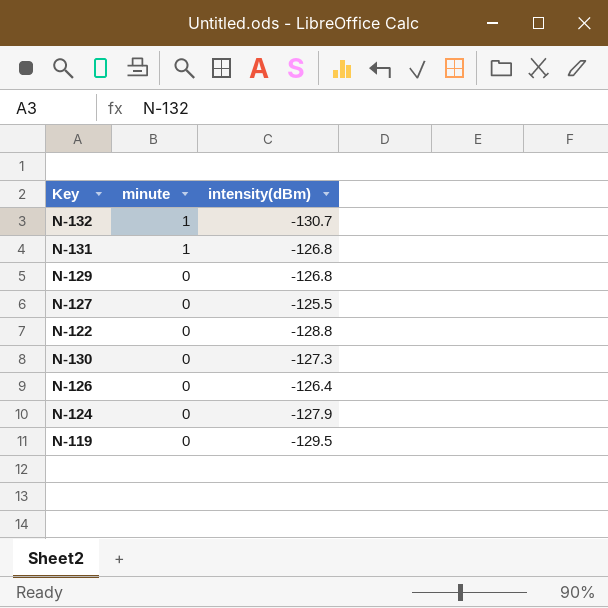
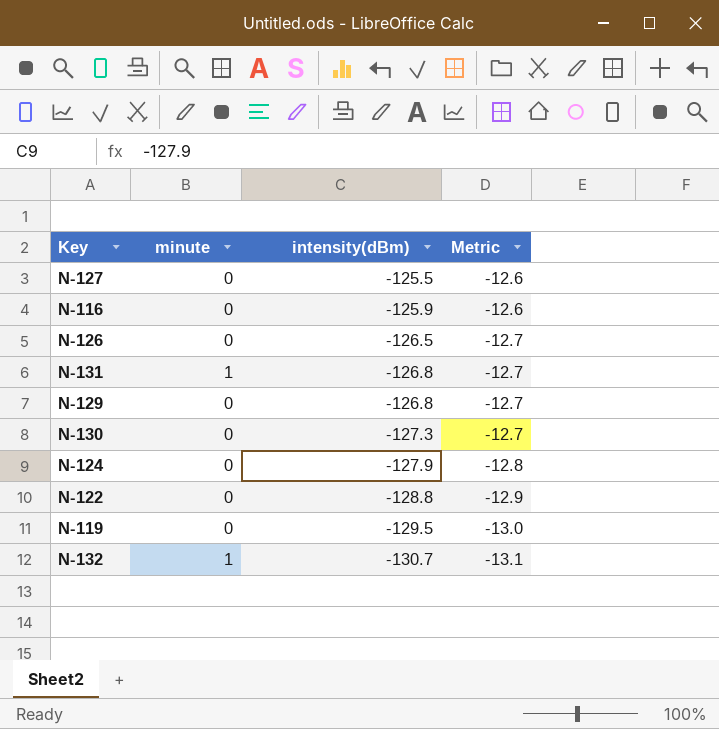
row order: minute descending -> intensity(dBm) descending
column Metric | formula: none -> [intensity(dBm)] * 0.1
row N-116: none -> 0 | -125.9 | -12.6
N-126 | intensity(dBm): -126.4 -> -126.5

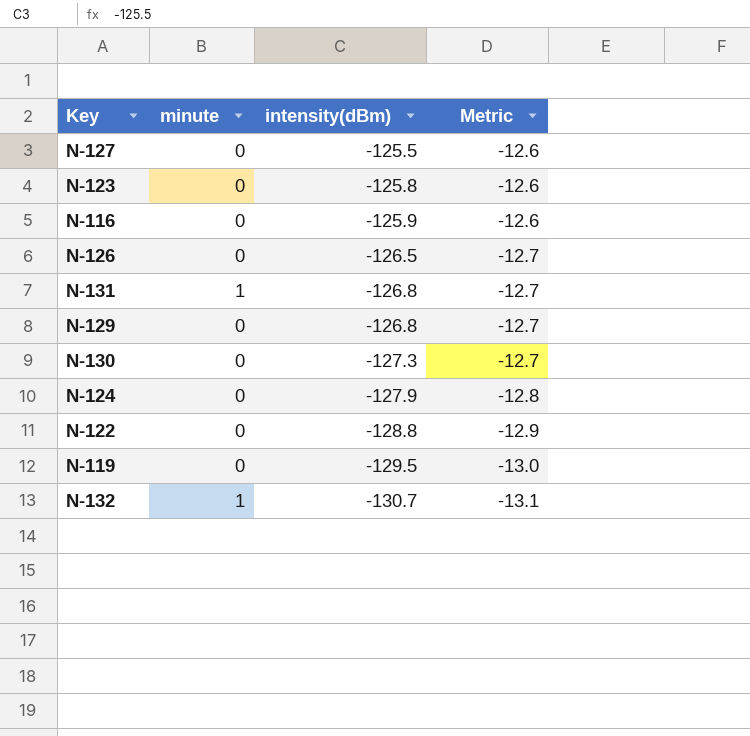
row N-123: none -> 0 | -125.8 | -12.6

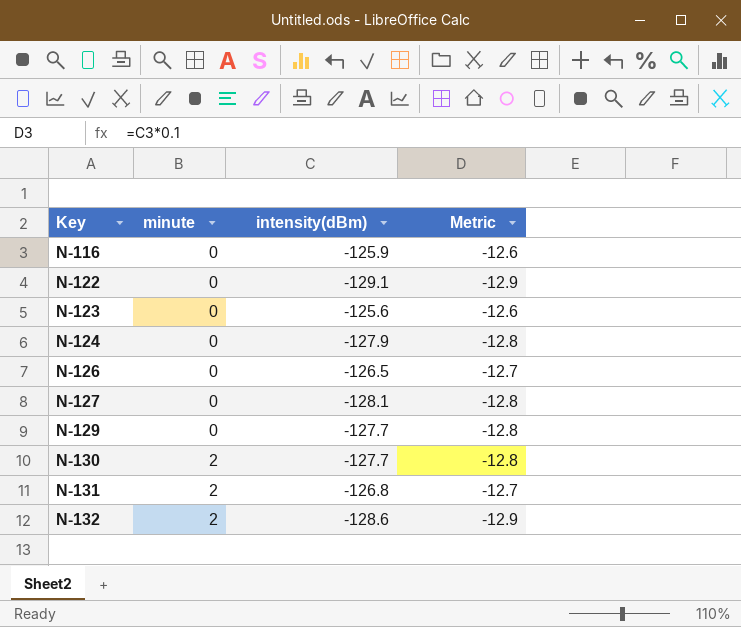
row order: intensity(dBm) descending -> Key ascending
row N-119: 0 | -129.5 | -13.0 -> none
N-122 | intensity(dBm): -128.8 -> -129.1
N-123 | intensity(dBm): -125.8 -> -125.6
N-127 | intensity(dBm): -125.5 -> -128.1
N-127 | Metric: -12.6 -> -12.8
N-129 | intensity(dBm): -126.8 -> -127.7
N-129 | Metric: -12.7 -> -12.8
N-130 | minute: 0 -> 2
N-130 | intensity(dBm): -127.3 -> -127.7
N-130 | Metric: -12.7 -> -12.8
N-131 | minute: 1 -> 2
N-132 | minute: 1 -> 2
N-132 | intensity(dBm): -130.7 -> -128.6
N-132 | Metric: -13.1 -> -12.9

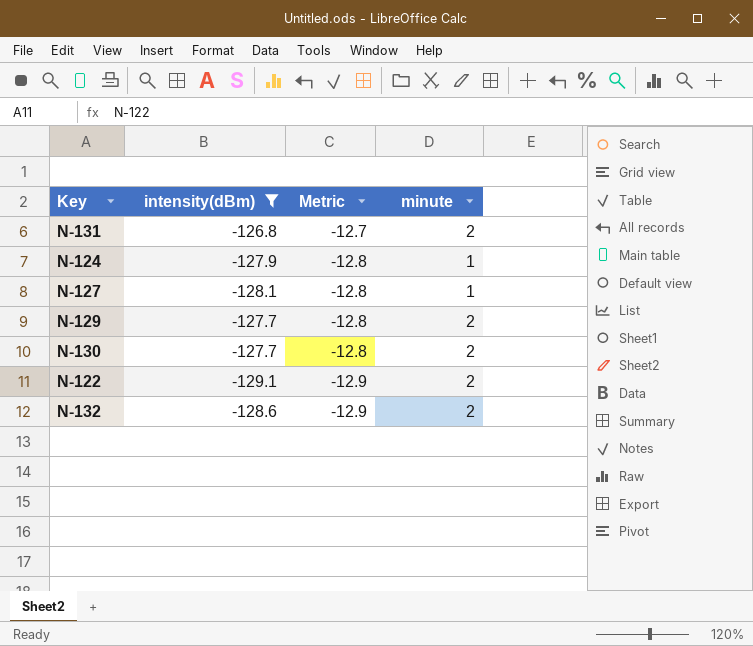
filter: none -> intensity(dBm) <= -126.8
row order: Key ascending -> Metric descending
column minute | position: 2 -> 4
N-124 | minute: 0 -> 1
N-127 | minute: 0 -> 1
N-129 | minute: 0 -> 2
N-122 | minute: 0 -> 2

